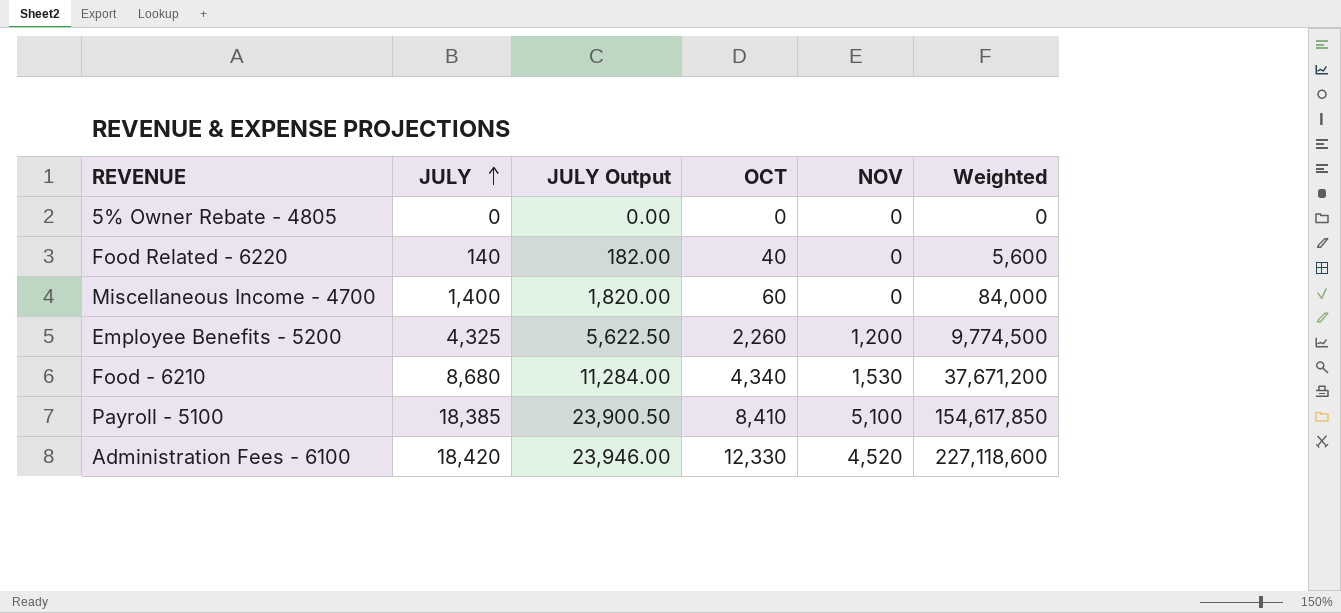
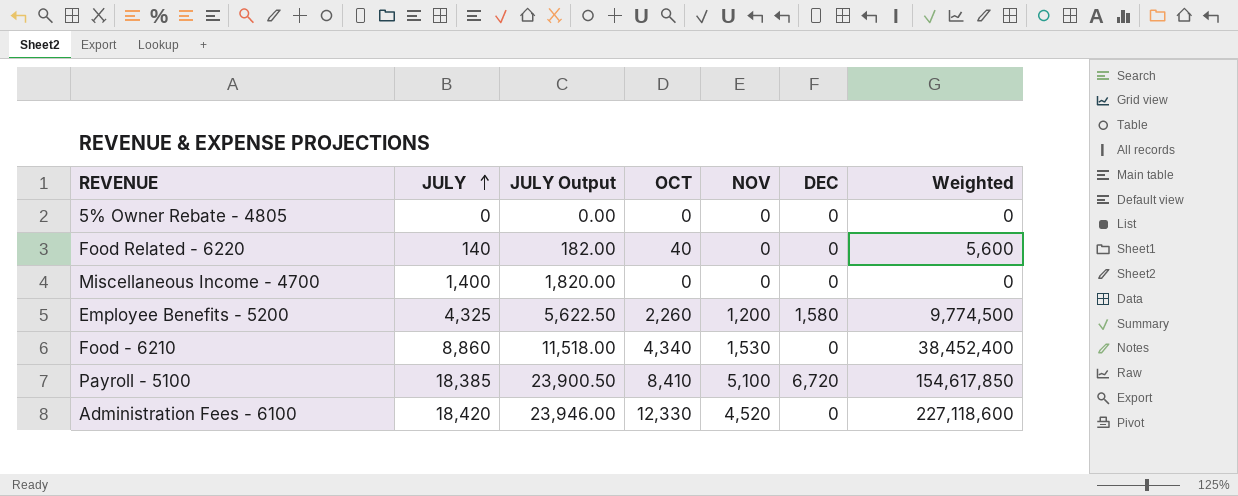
column DEC | position: none -> 6
Miscellaneous Income - 4700 | OCT: 60 -> 0
Miscellaneous Income - 4700 | Weighted: 84,000 -> 0
Food - 6210 | JULY: 8,680 -> 8,860
Food - 6210 | JULY Output: 11,284.00 -> 11,518.00
Food - 6210 | Weighted: 37,671,200 -> 38,452,400

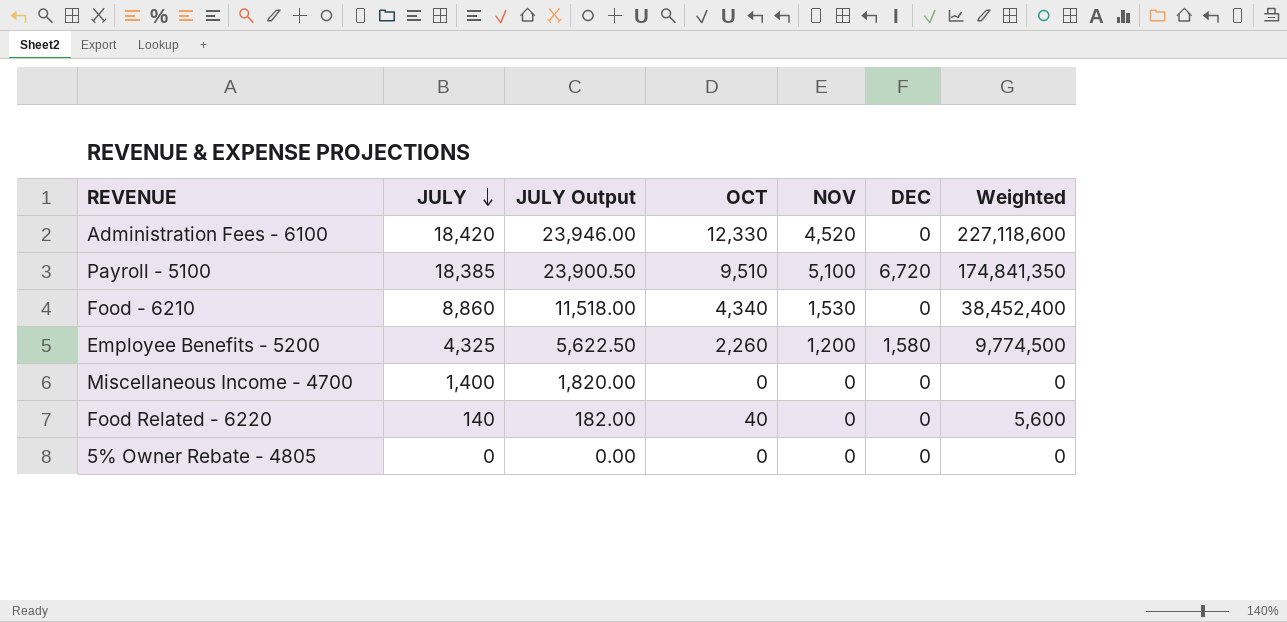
row order: JULY ascending -> JULY descending
Payroll - 5100 | OCT: 8,410 -> 9,510
Payroll - 5100 | Weighted: 154,617,850 -> 174,841,350

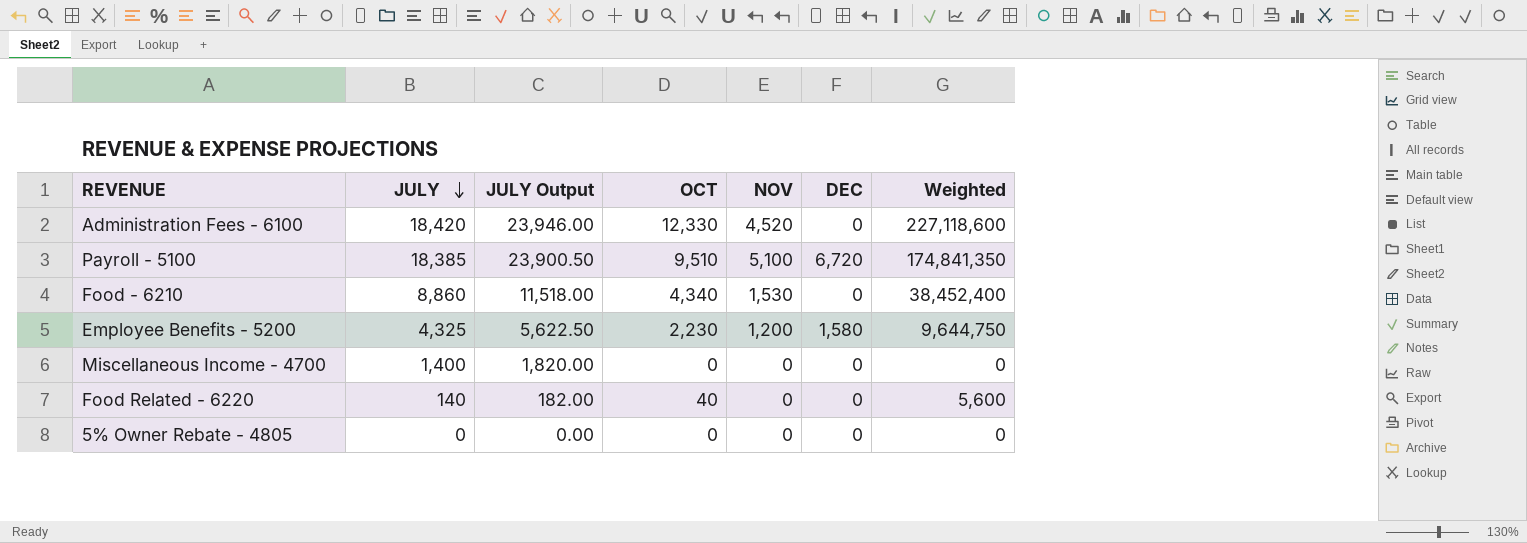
Employee Benefits - 5200 | OCT: 2,260 -> 2,230
Employee Benefits - 5200 | Weighted: 9,774,500 -> 9,644,750

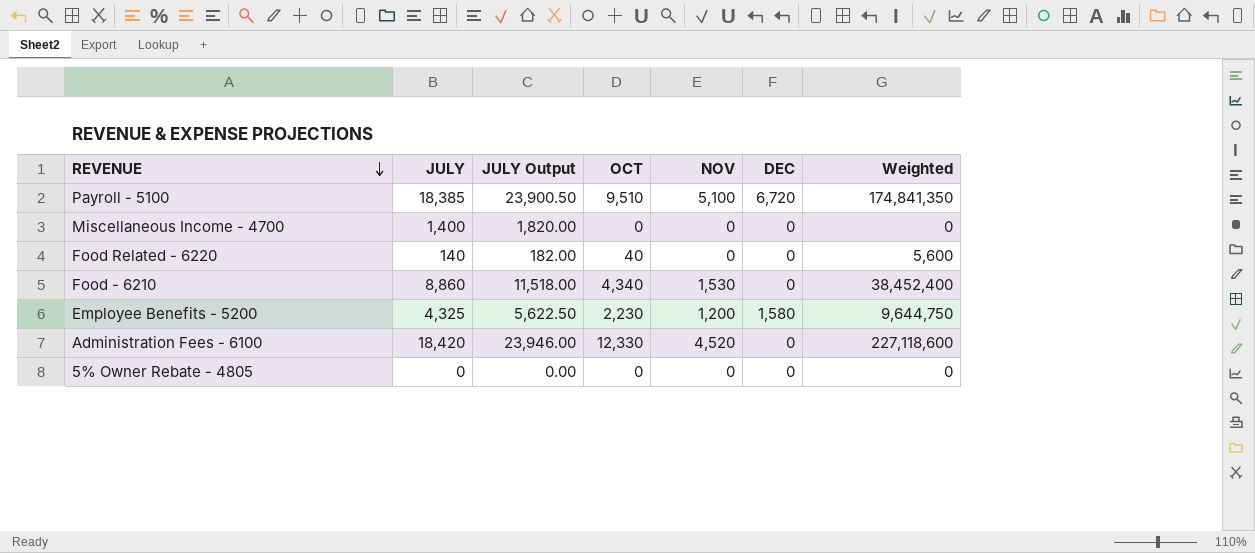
row order: JULY descending -> REVENUE descending

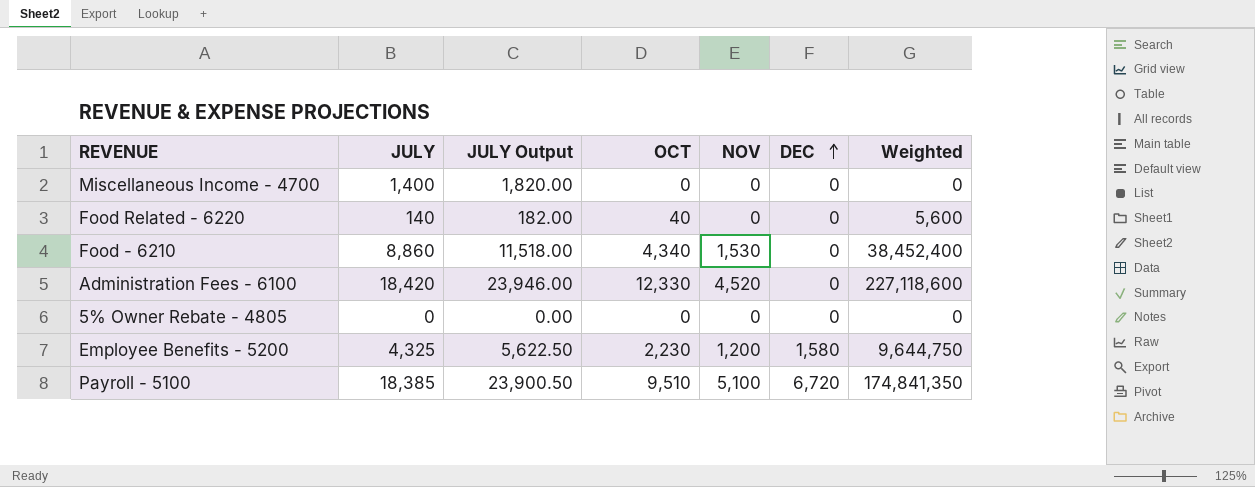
row order: REVENUE descending -> DEC ascending

